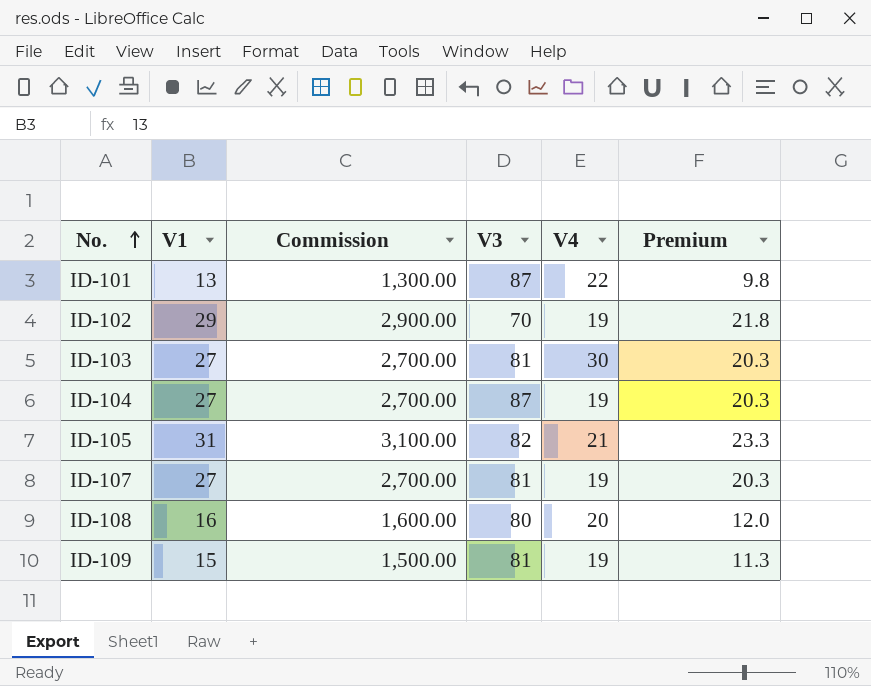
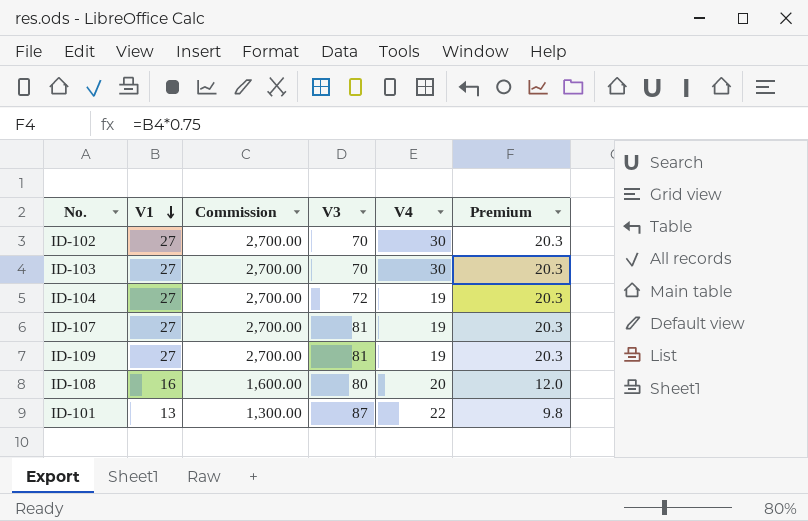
row order: No. ascending -> V1 descending
row ID-105: 31 | 3,100.00 | 82 | 21 | 23.3 -> none
ID-102 | V1: 29 -> 27
ID-102 | Commission: 2,900.00 -> 2,700.00
ID-102 | V4: 19 -> 30
ID-102 | Premium: 21.8 -> 20.3
ID-103 | V3: 81 -> 70
ID-104 | V3: 87 -> 72
ID-109 | V1: 15 -> 27
ID-109 | Commission: 1,500.00 -> 2,700.00
ID-109 | Premium: 11.3 -> 20.3

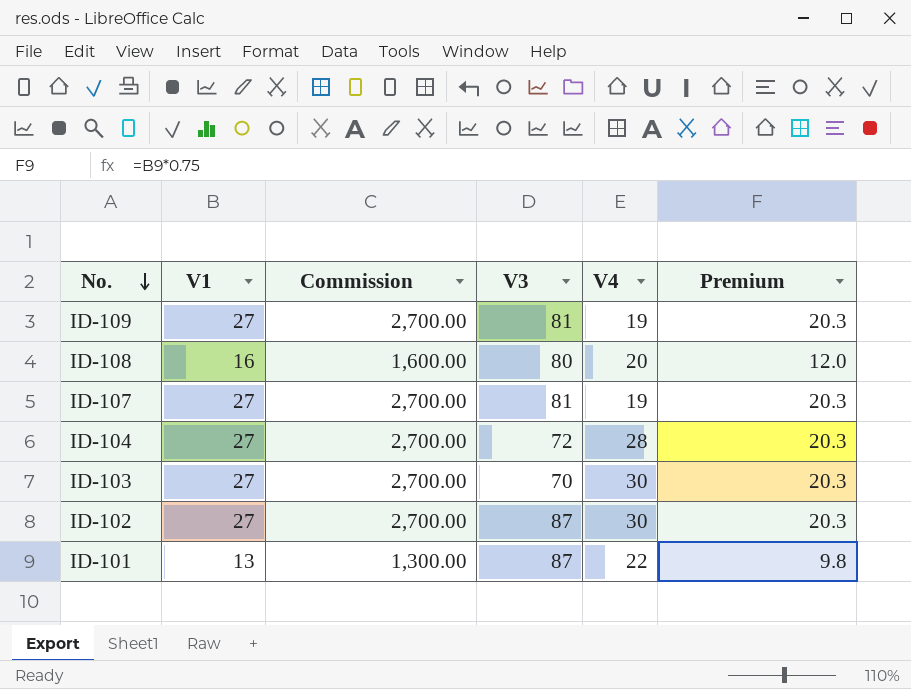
row order: V1 descending -> No. descending
ID-104 | V4: 19 -> 28
ID-102 | V3: 70 -> 87

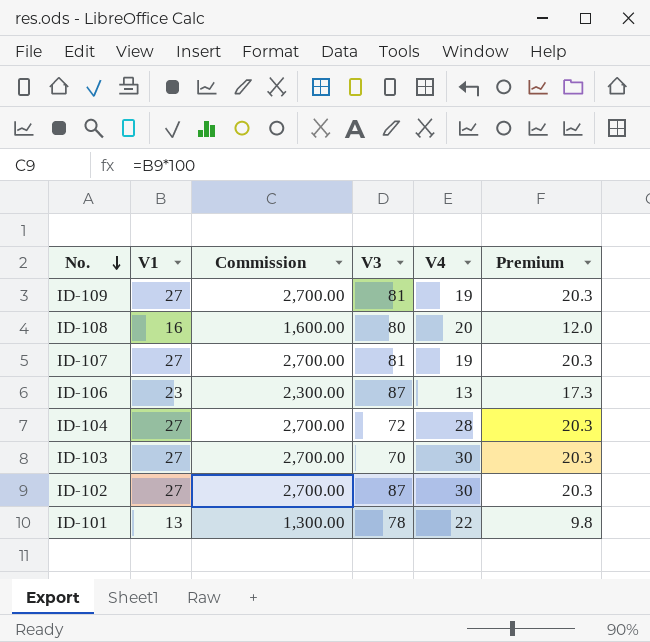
row ID-106: none -> 23 | 2,300.00 | 87 | 13 | 17.3
ID-101 | V3: 87 -> 78

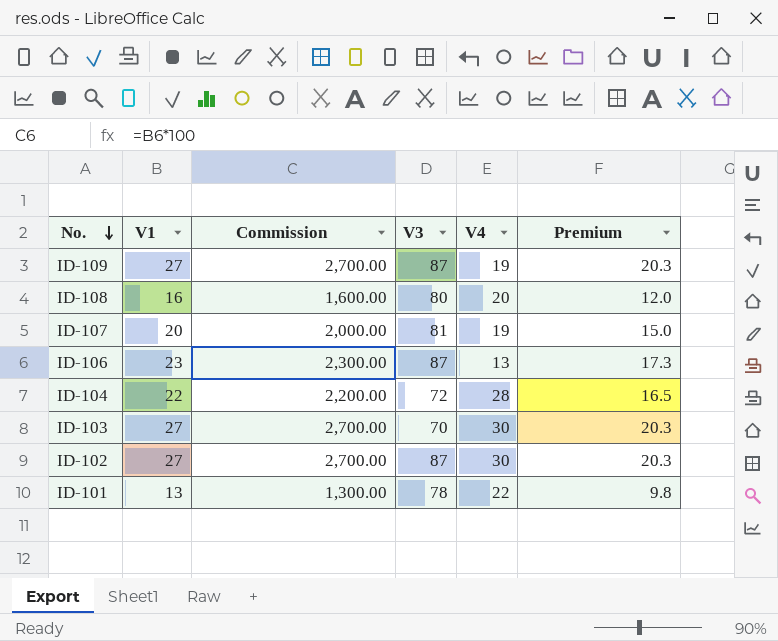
ID-109 | V3: 81 -> 87
ID-107 | V1: 27 -> 20
ID-107 | Commission: 2,700.00 -> 2,000.00
ID-107 | Premium: 20.3 -> 15.0
ID-104 | V1: 27 -> 22
ID-104 | Commission: 2,700.00 -> 2,200.00
ID-104 | Premium: 20.3 -> 16.5

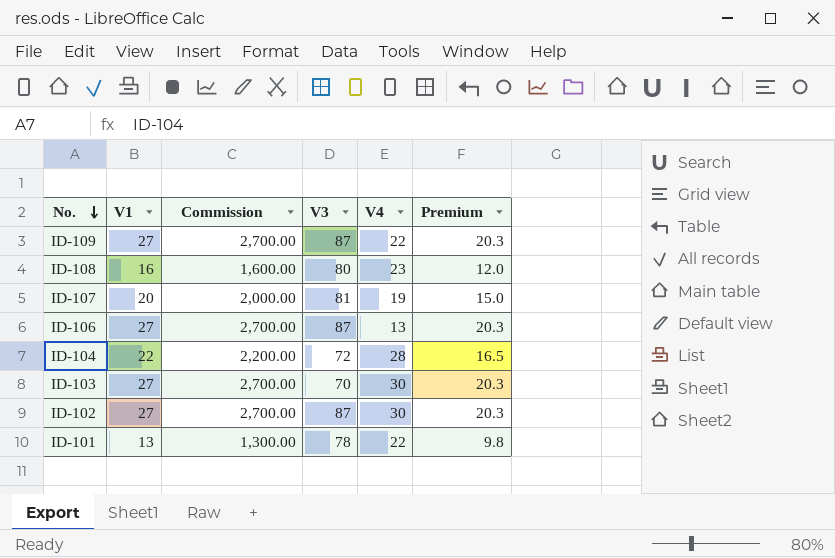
ID-109 | V4: 19 -> 22
ID-108 | V4: 20 -> 23
ID-106 | V1: 23 -> 27
ID-106 | Commission: 2,300.00 -> 2,700.00
ID-106 | Premium: 17.3 -> 20.3

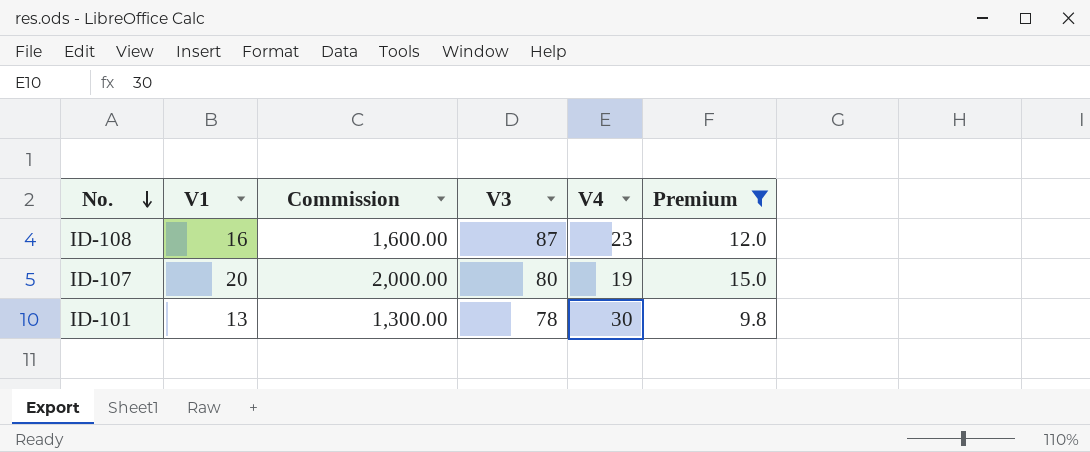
filter: none -> Premium <= 15.0
ID-108 | V3: 80 -> 87
ID-107 | V3: 81 -> 80
ID-101 | V4: 22 -> 30

